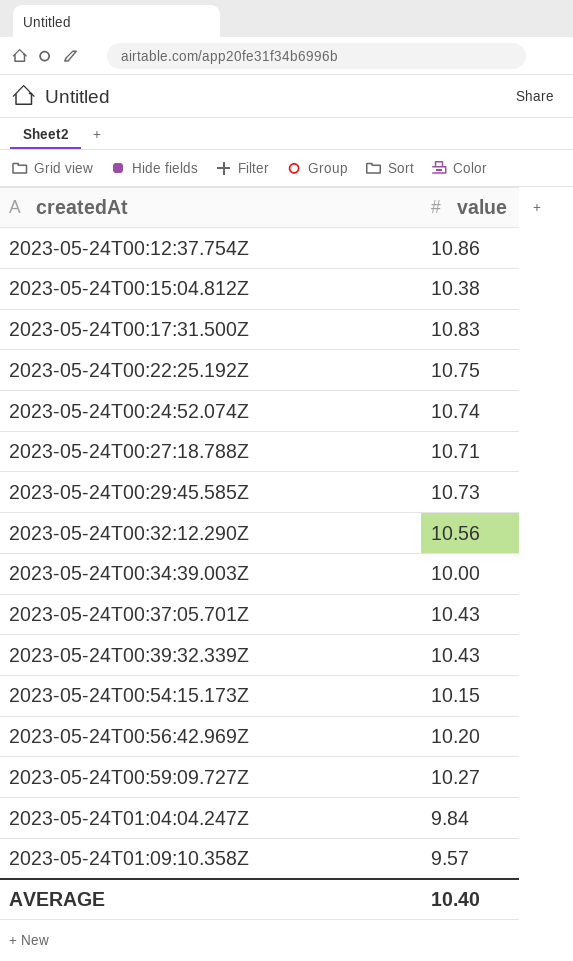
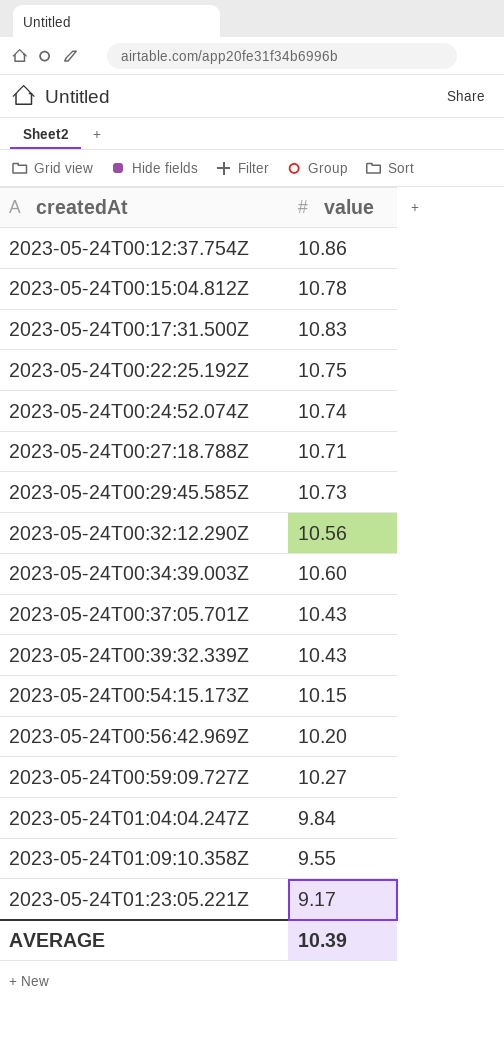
2023-05-24T00:15:04.812Z | value: 10.38 -> 10.78
2023-05-24T00:34:39.003Z | value: 10.00 -> 10.60
2023-05-24T01:09:10.358Z | value: 9.57 -> 9.55
row 2023-05-24T01:23:05.221Z: none -> 9.17
AVERAGE | value: 10.40 -> 10.39

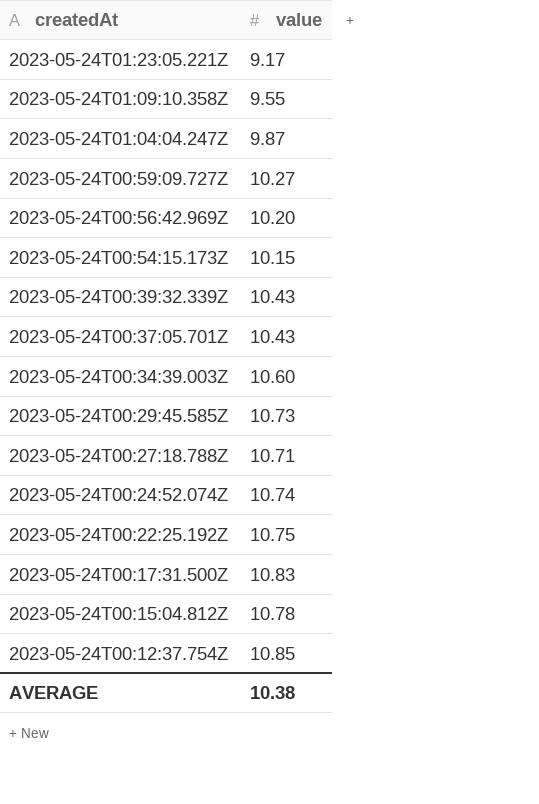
row order: createdAt ascending -> createdAt descending
row 2023-05-24T00:32:12.290Z: 10.56 -> none
2023-05-24T01:04:04.247Z | value: 9.84 -> 9.87
2023-05-24T00:12:37.754Z | value: 10.86 -> 10.85
AVERAGE | value: 10.39 -> 10.38

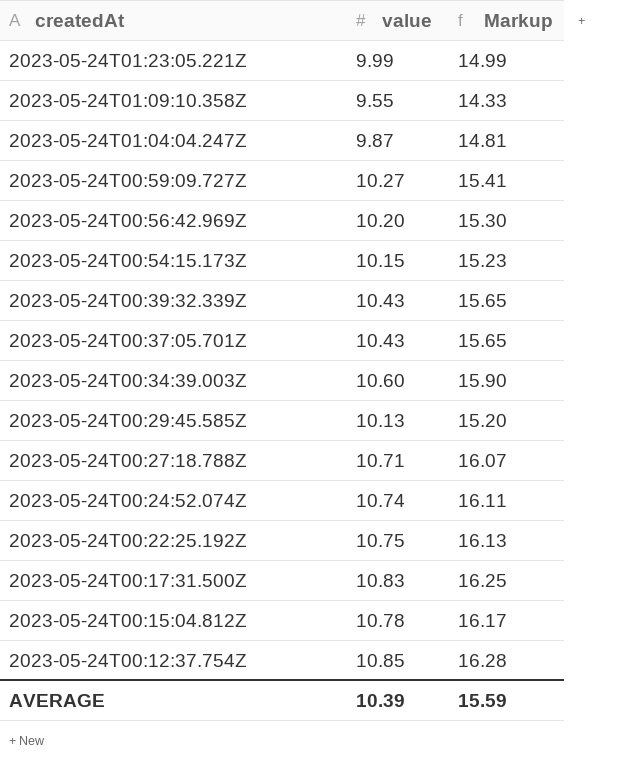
column Markup | formula: none -> [value] * 1.5
2023-05-24T01:23:05.221Z | value: 9.17 -> 9.99
2023-05-24T00:29:45.585Z | value: 10.73 -> 10.13
AVERAGE | value: 10.38 -> 10.39

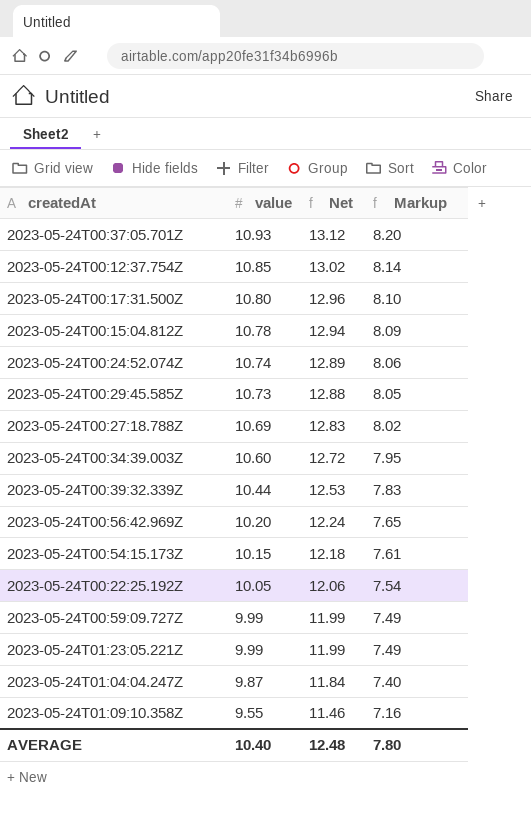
row order: createdAt descending -> value descending
column Net | formula: none -> [value] * 1.2
column Markup | formula: [value] * 1.5 -> [value] * 0.75
2023-05-24T00:37:05.701Z | value: 10.43 -> 10.93
2023-05-24T00:17:31.500Z | value: 10.83 -> 10.80
2023-05-24T00:29:45.585Z | value: 10.13 -> 10.73
2023-05-24T00:27:18.788Z | value: 10.71 -> 10.69
2023-05-24T00:39:32.339Z | value: 10.43 -> 10.44
2023-05-24T00:22:25.192Z | value: 10.75 -> 10.05
2023-05-24T00:59:09.727Z | value: 10.27 -> 9.99
AVERAGE | value: 10.39 -> 10.40
AVERAGE | Markup: 15.59 -> 7.80

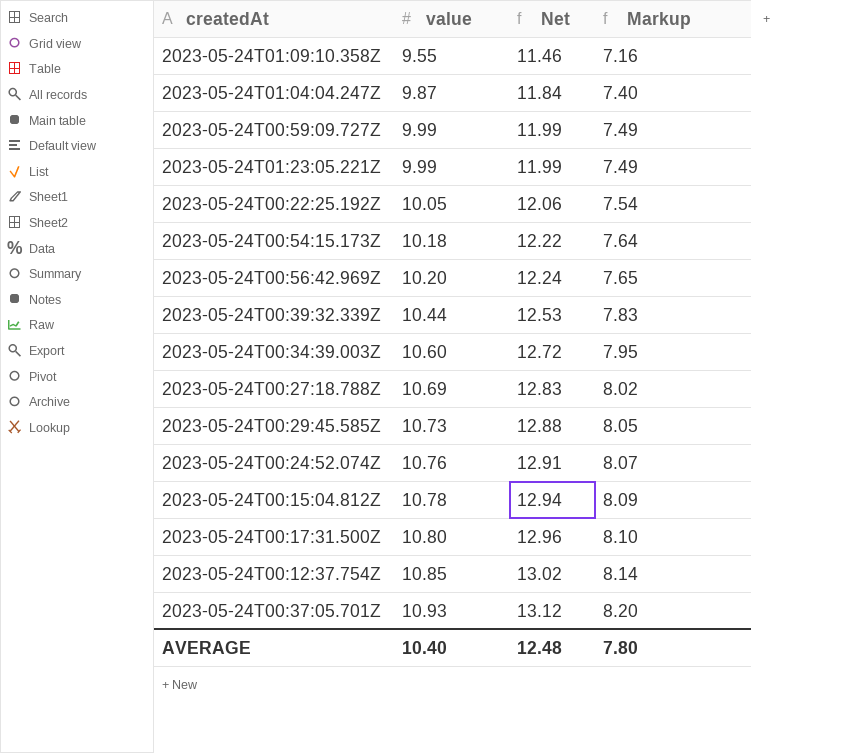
row order: value descending -> value ascending
2023-05-24T00:54:15.173Z | value: 10.15 -> 10.18
2023-05-24T00:54:15.173Z | Net: 12.18 -> 12.22
2023-05-24T00:54:15.173Z | Markup: 7.61 -> 7.64
2023-05-24T00:24:52.074Z | value: 10.74 -> 10.76
2023-05-24T00:24:52.074Z | Net: 12.89 -> 12.91
2023-05-24T00:24:52.074Z | Markup: 8.06 -> 8.07

